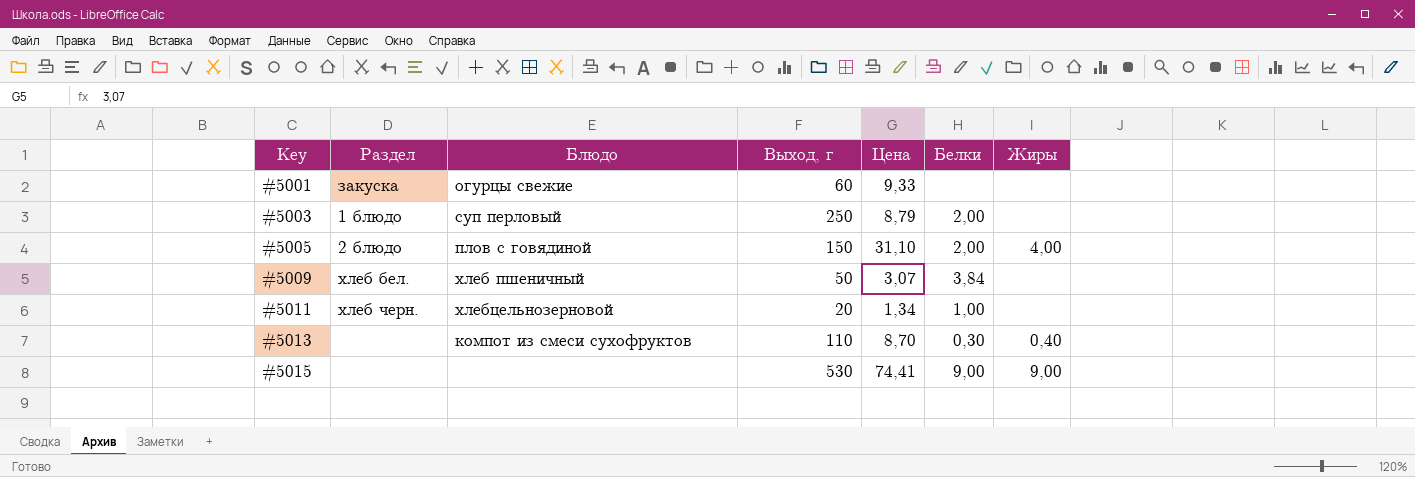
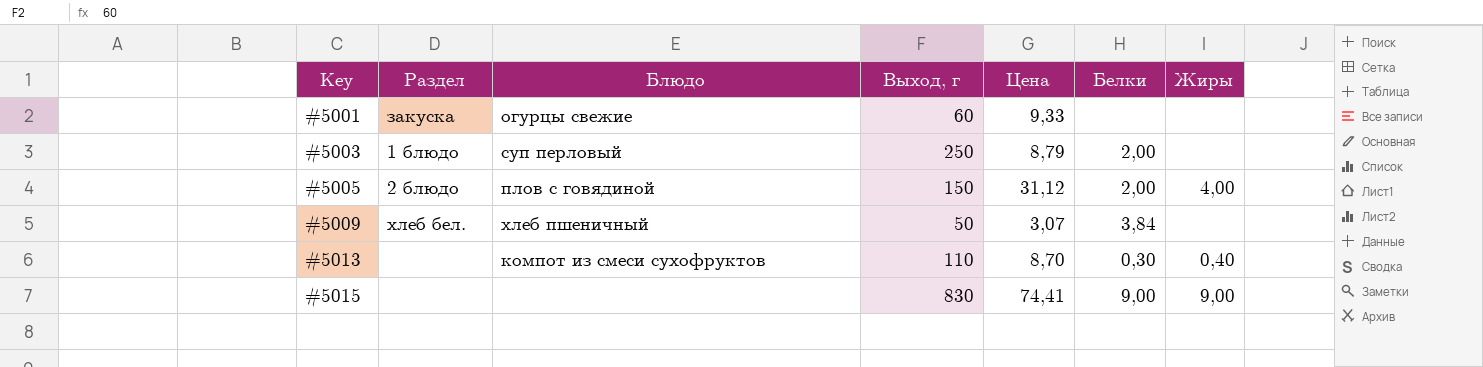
row #5011: хлеб черн. | хлебцельнозерновой | 20 | 1,34 | 1,00 | none -> none
#5005 | Цена: 31,10 -> 31,12
#5015 | Выход, г: 530 -> 830

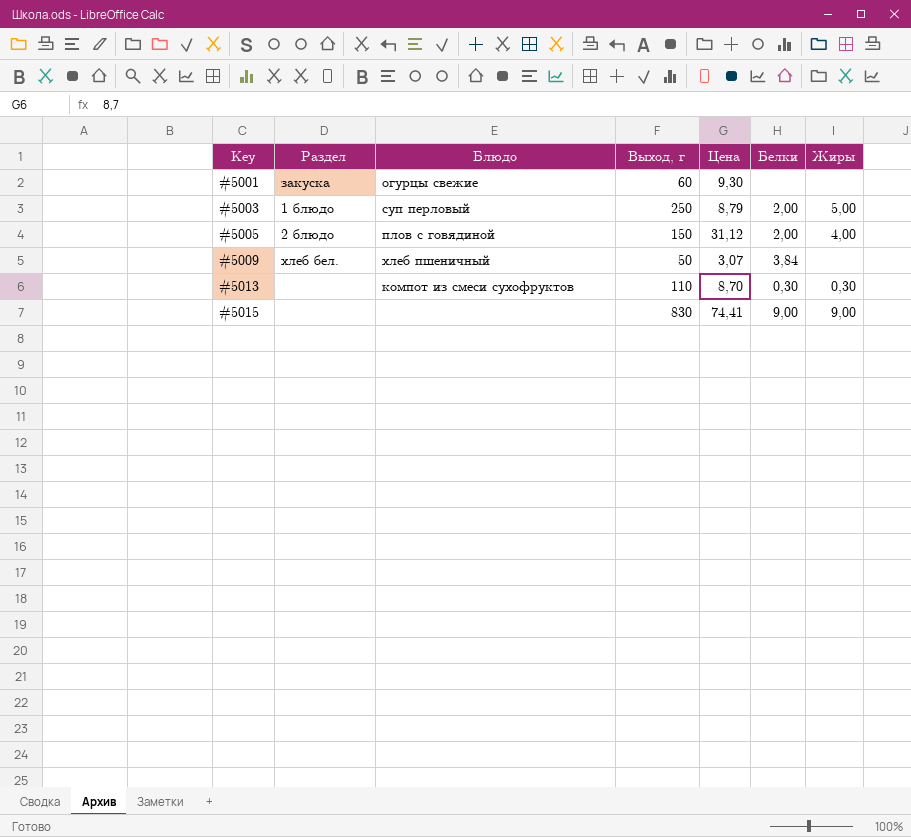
#5001 | Цена: 9,33 -> 9,30
#5003 | Жиры: none -> 5,00
#5013 | Жиры: 0,40 -> 0,30

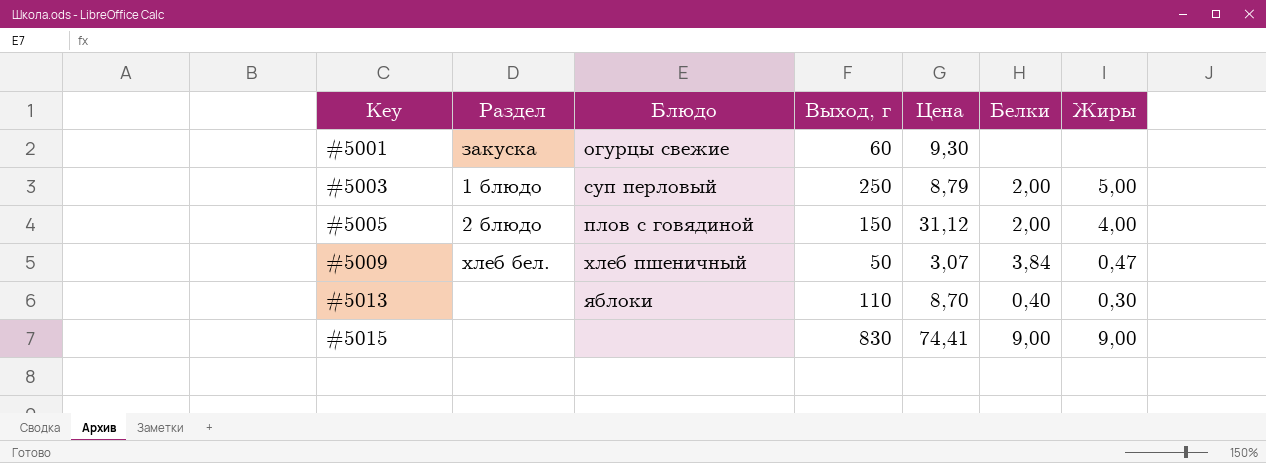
#5009 | Жиры: none -> 0,47
#5013 | Блюдо: компот из смеси сухофруктов -> яблоки
#5013 | Белки: 0,30 -> 0,40

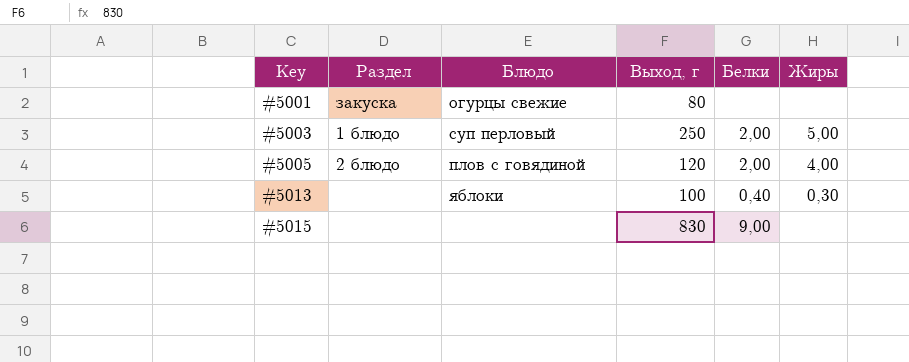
column Цена | position: 5 -> none
row #5009: хлеб бел. | хлеб пшеничный | 50 | 3,07 | 3,84 | 0,47 -> none
#5001 | Выход, г: 60 -> 80
#5005 | Выход, г: 150 -> 120
#5013 | Выход, г: 110 -> 100
#5015 | Жиры: 9,00 -> none

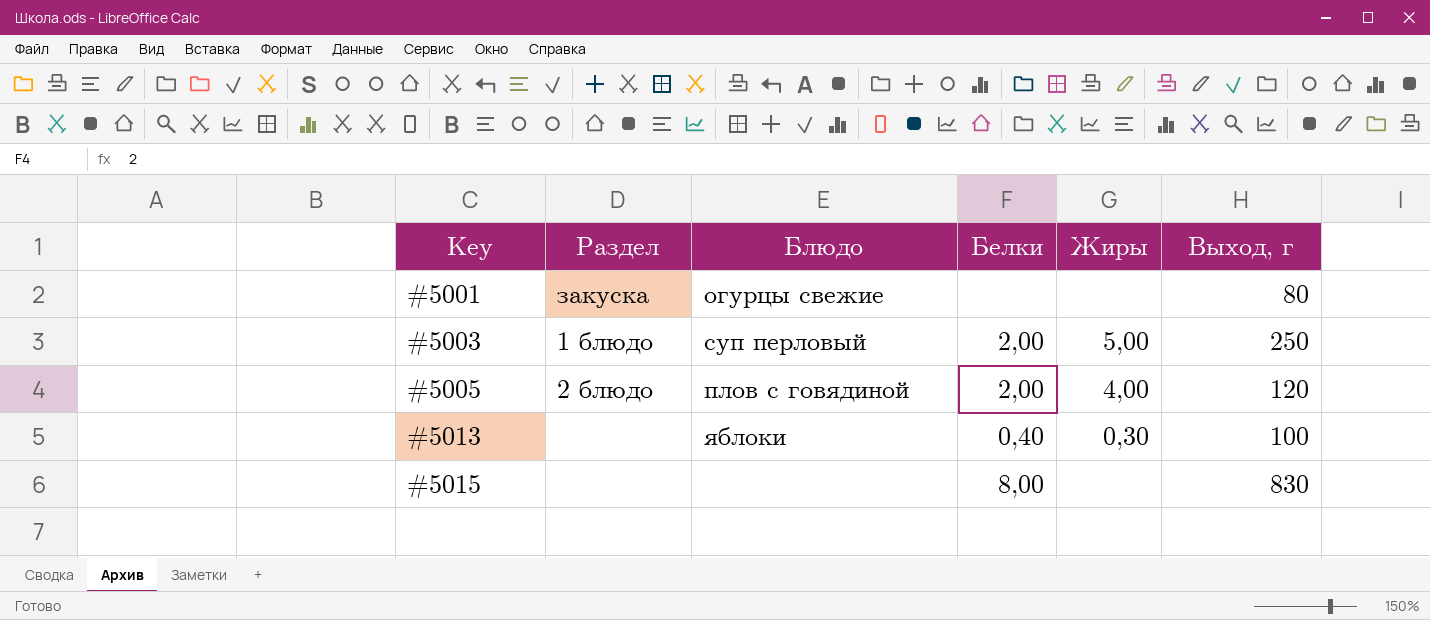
column Выход, г | position: 4 -> 6
#5015 | Белки: 9,00 -> 8,00

